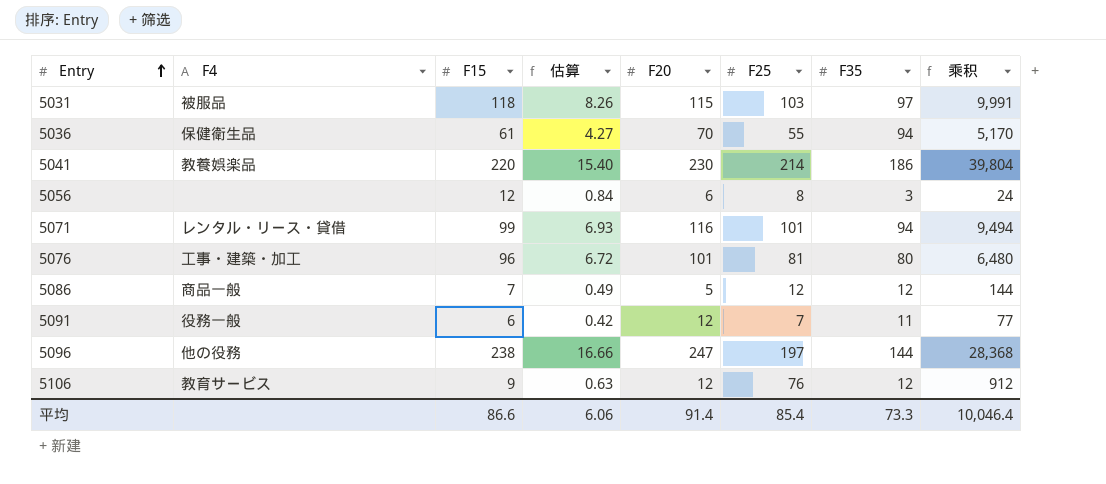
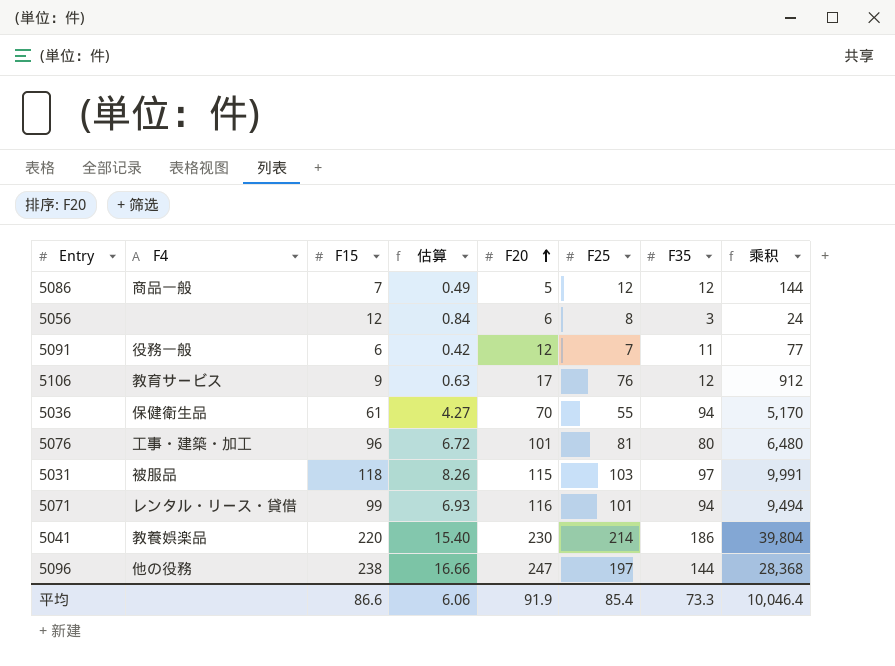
row order: Entry ascending -> F20 ascending
5106 | F20: 12 -> 17
平均 | F20: 91.4 -> 91.9

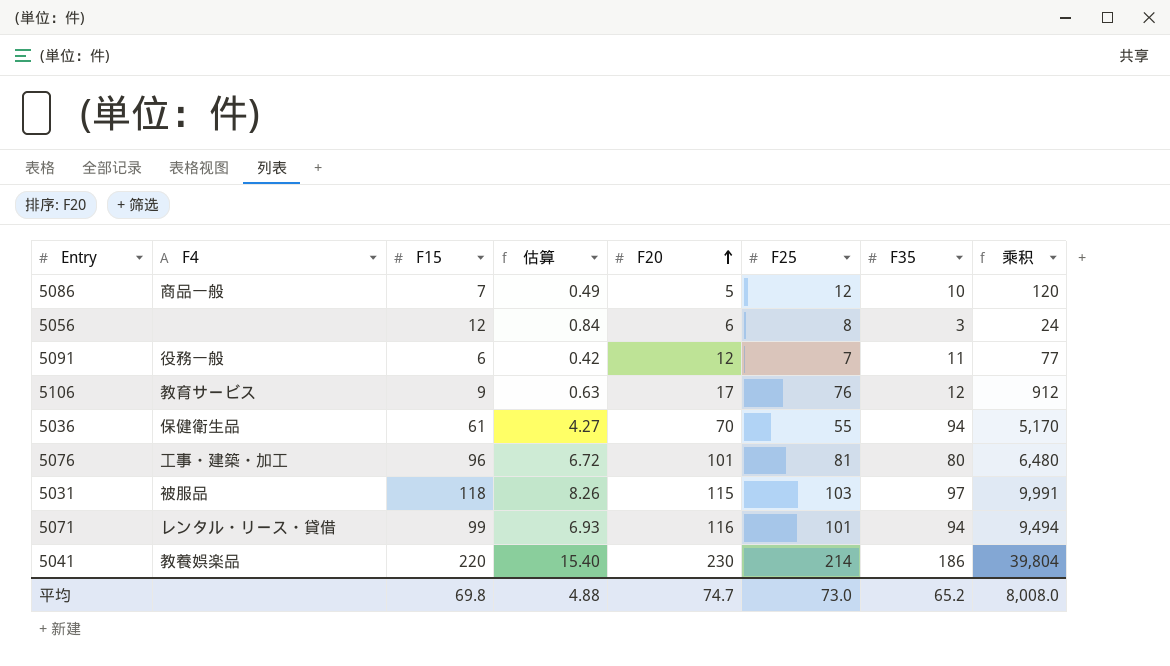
row 5096: 他の役務 | 238 | 16.66 | 247 | 197 | 144 | 28,368 -> none
5086 | F35: 12 -> 10
5086 | 乘积: 144 -> 120
平均 | F15: 86.6 -> 69.8
平均 | 估算: 6.06 -> 4.88
平均 | F20: 91.9 -> 74.7
平均 | F25: 85.4 -> 73.0
平均 | F35: 73.3 -> 65.2
平均 | 乘积: 10,046.4 -> 8,008.0

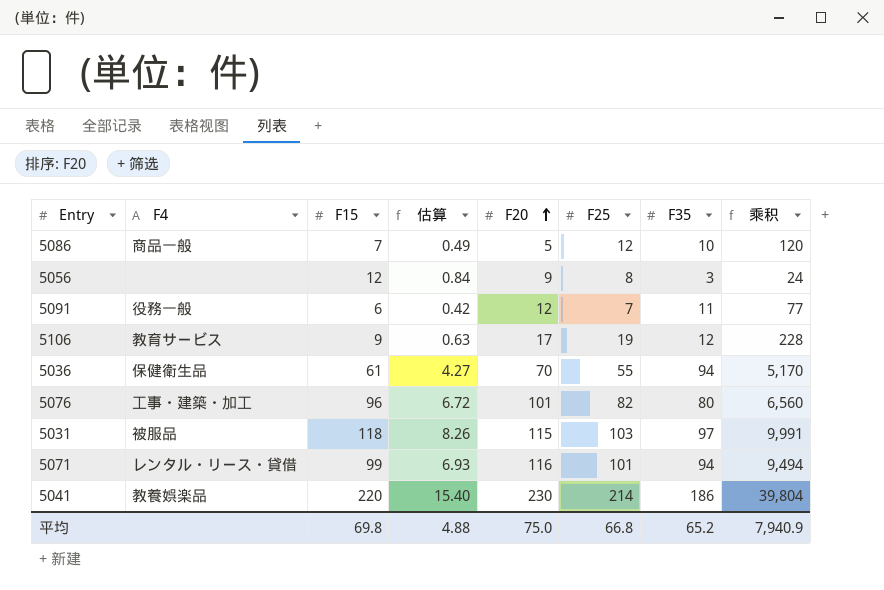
5056 | F20: 6 -> 9
5106 | F25: 76 -> 19
5106 | 乘积: 912 -> 228
5076 | F25: 81 -> 82
5076 | 乘积: 6,480 -> 6,560
平均 | F20: 74.7 -> 75.0
平均 | F25: 73.0 -> 66.8
平均 | 乘积: 8,008.0 -> 7,940.9

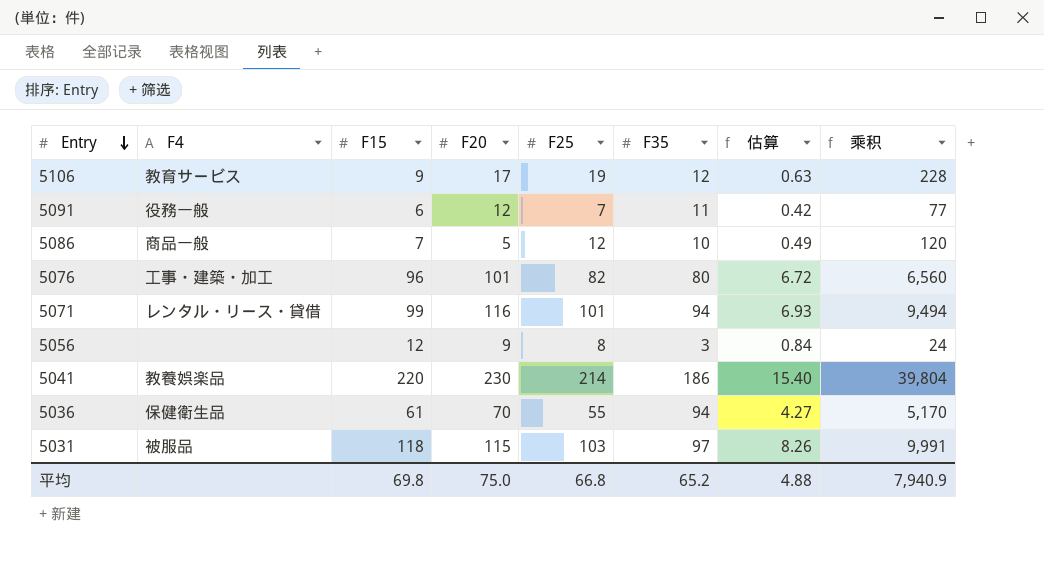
row order: F20 ascending -> Entry descending
column 估算 | position: 4 -> 7

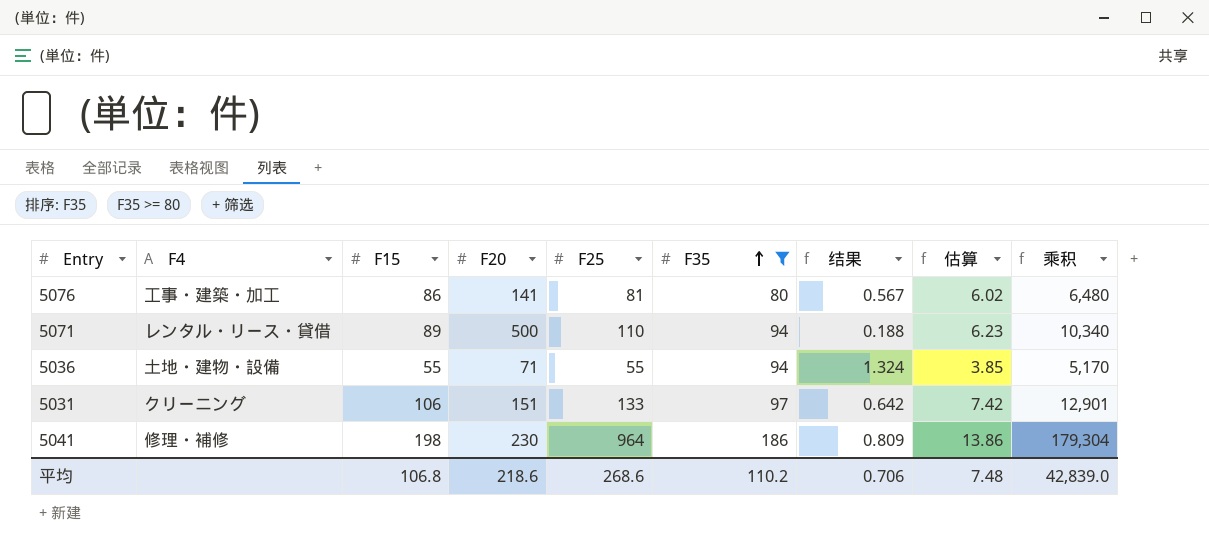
filter: none -> F35 >= 80
row order: Entry descending -> F35 ascending
column 结果 | formula: none -> [F35] / [F20]
5076 | F15: 96 -> 86
5076 | F20: 101 -> 141
5076 | F25: 82 -> 81
5076 | 估算: 6.72 -> 6.02
5076 | 乘积: 6,560 -> 6,480
5071 | F15: 99 -> 89
5071 | F20: 116 -> 500
5071 | F25: 101 -> 110
5071 | 估算: 6.93 -> 6.23
5071 | 乘积: 9,494 -> 10,340
5036 | F4: 保健衛生品 -> 土地・建物・設備
5036 | F15: 61 -> 55
5036 | F20: 70 -> 71
5036 | 估算: 4.27 -> 3.85
5031 | F4: 被服品 -> クリーニング
5031 | F15: 118 -> 106
5031 | F20: 115 -> 151
5031 | F25: 103 -> 133
5031 | 估算: 8.26 -> 7.42
5031 | 乘积: 9,991 -> 12,901
5041 | F4: 教養娯楽品 -> 修理・補修
5041 | F15: 220 -> 198
5041 | F25: 214 -> 964
5041 | 估算: 15.40 -> 13.86
5041 | 乘积: 39,804 -> 179,304
平均 | F15: 69.8 -> 106.8
平均 | F20: 75.0 -> 218.6
平均 | F25: 66.8 -> 268.6
平均 | F35: 65.2 -> 110.2
平均 | 估算: 4.88 -> 7.48
平均 | 乘积: 7,940.9 -> 42,839.0

